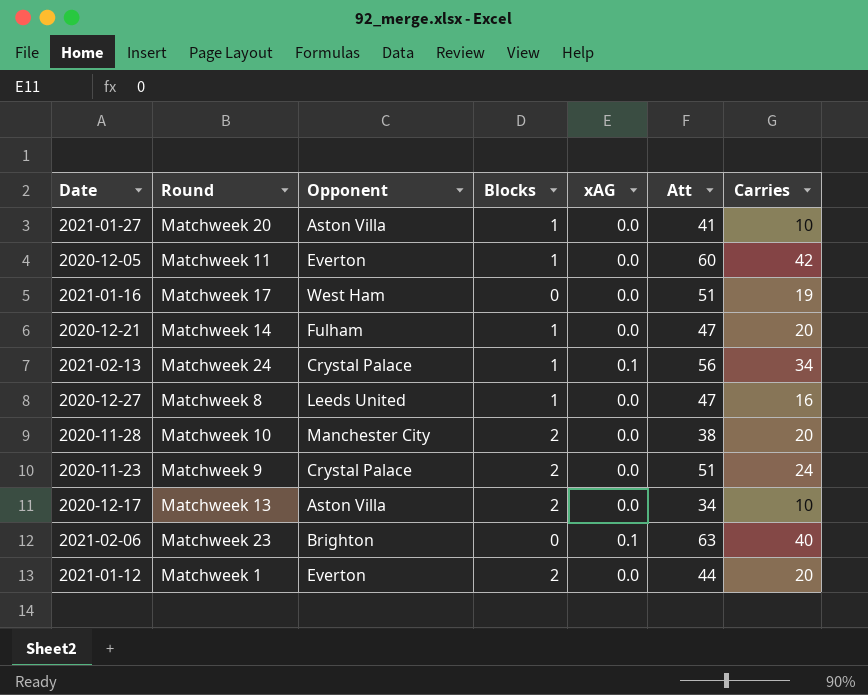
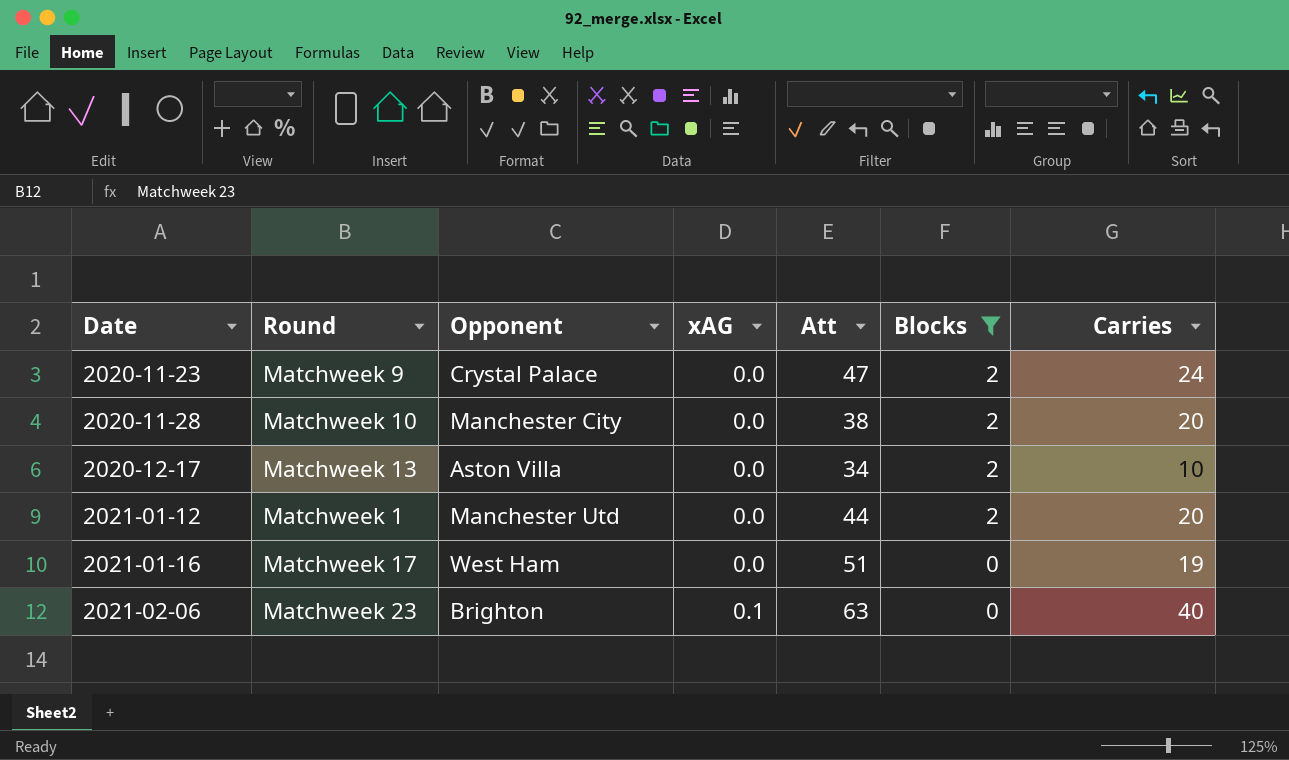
filter: none -> Blocks != 1
row order: none -> Date ascending
column Blocks | position: 4 -> 6
2020-11-23 | Att: 51 -> 47
2021-01-12 | Opponent: Everton -> Manchester Utd

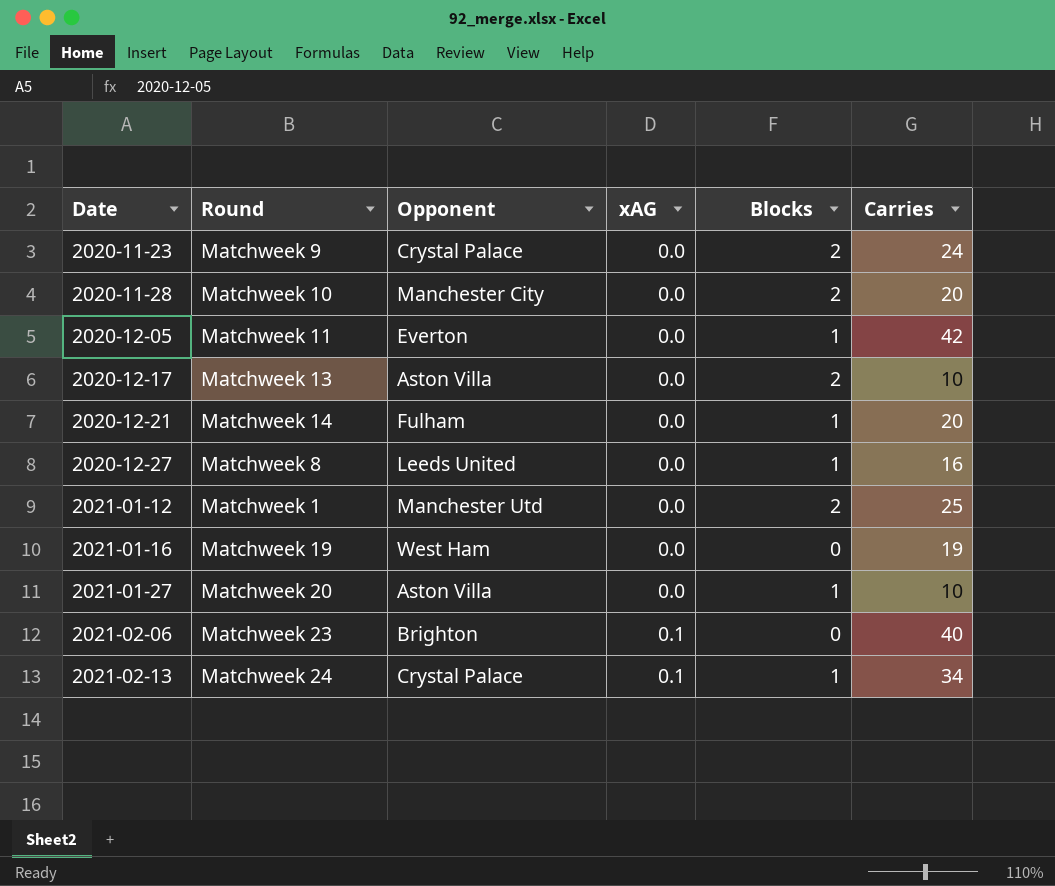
filter: Blocks != 1 -> none
column Att | position: 5 -> none
2021-01-12 | Carries: 20 -> 25
2021-01-16 | Round: Matchweek 17 -> Matchweek 19

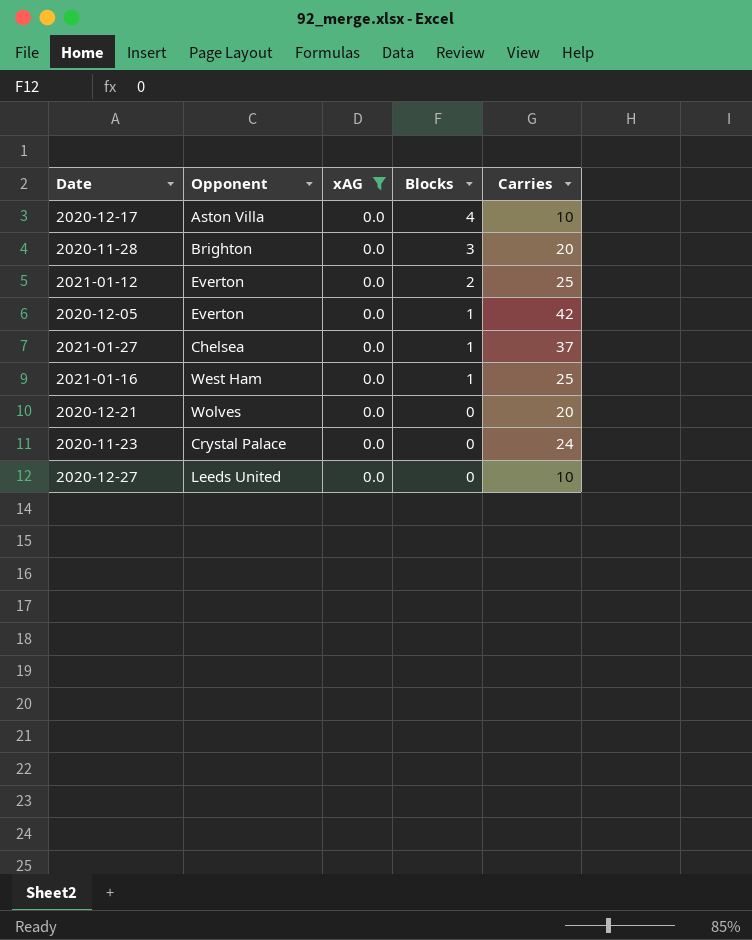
filter: none -> xAG = 0.0
row order: Date ascending -> Blocks descending
column Round | position: 2 -> none
2020-12-17 | Blocks: 2 -> 4
2020-11-28 | Opponent: Manchester City -> Brighton
2020-11-28 | Blocks: 2 -> 3
2021-01-12 | Opponent: Manchester Utd -> Everton
2021-01-27 | Opponent: Aston Villa -> Chelsea
2021-01-27 | Carries: 10 -> 37
2021-01-16 | Blocks: 0 -> 1
2021-01-16 | Carries: 19 -> 25
2020-12-21 | Opponent: Fulham -> Wolves
2020-12-21 | Blocks: 1 -> 0
2020-11-23 | Blocks: 2 -> 0
2020-12-27 | Blocks: 1 -> 0
2020-12-27 | Carries: 16 -> 10

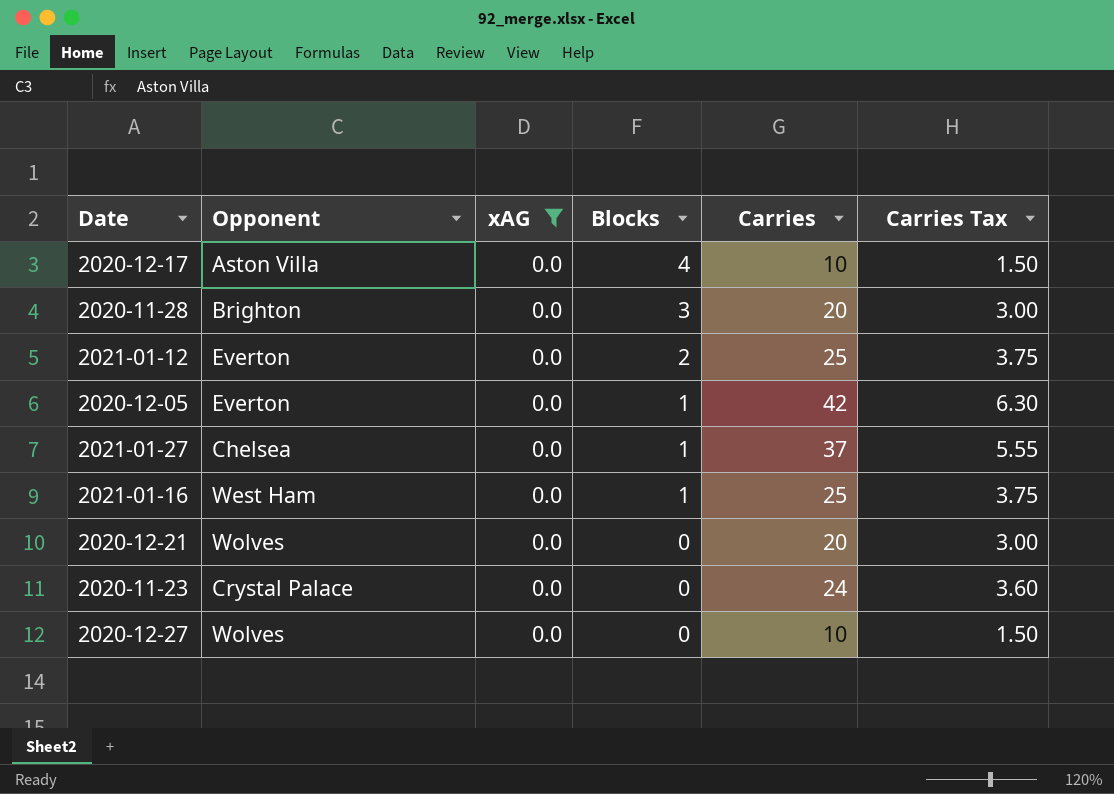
column Carries Tax | formula: none -> [Carries] * 0.15
2020-12-27 | Opponent: Leeds United -> Wolves

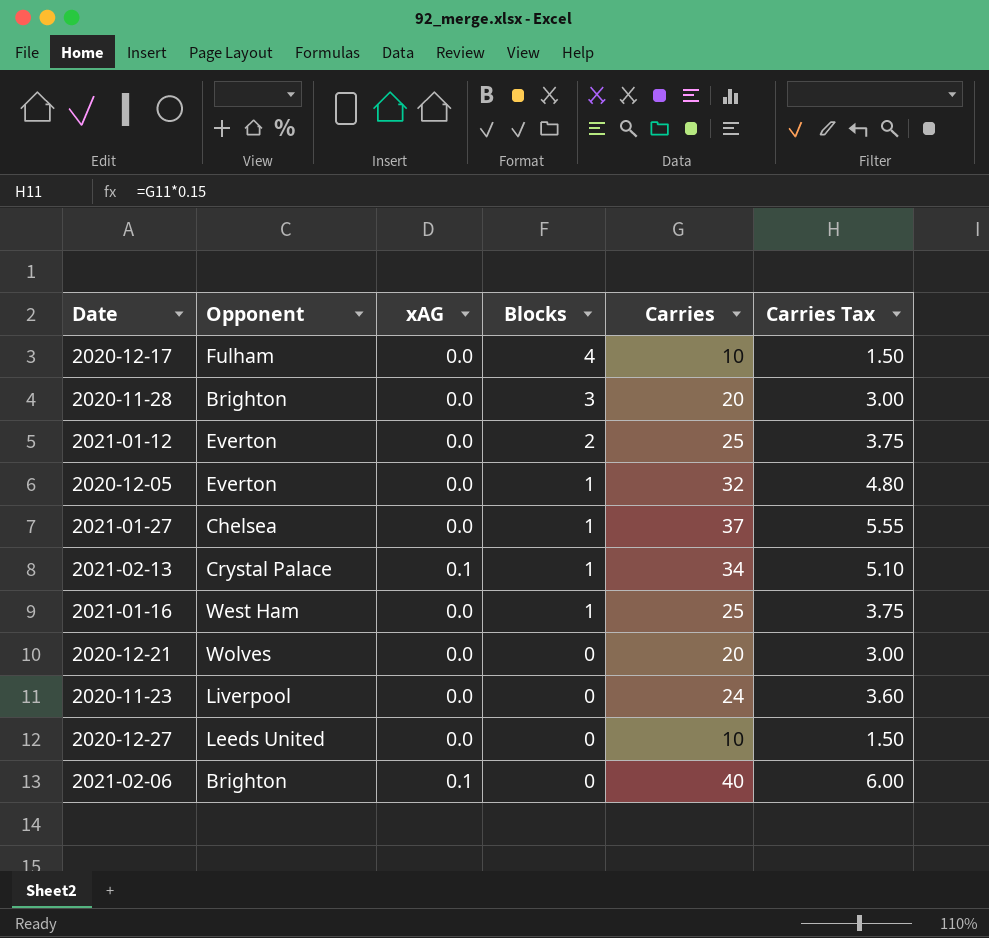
filter: xAG = 0.0 -> none
2020-12-17 | Opponent: Aston Villa -> Fulham
2020-12-05 | Carries: 42 -> 32
2020-12-05 | Carries Tax: 6.30 -> 4.80
2020-11-23 | Opponent: Crystal Palace -> Liverpool
2020-12-27 | Opponent: Wolves -> Leeds United

